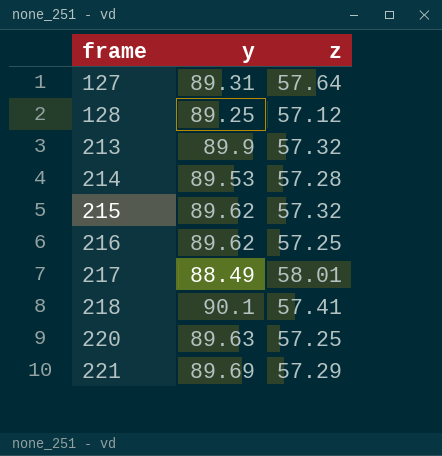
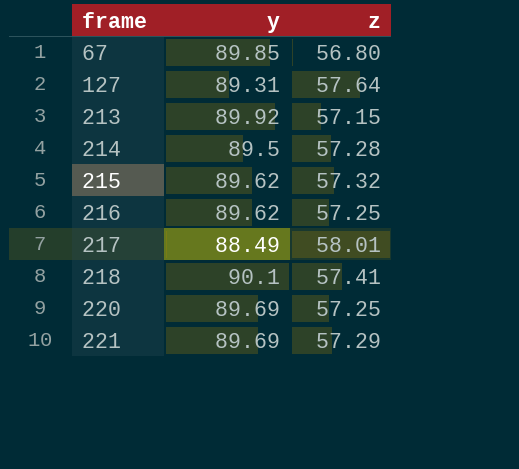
row 128: 89.25 | 57.12 -> none
row 67: none -> 89.85 | 56.80
213 | y: 89.9 -> 89.92
213 | z: 57.32 -> 57.15
214 | y: 89.53 -> 89.5
220 | y: 89.63 -> 89.69

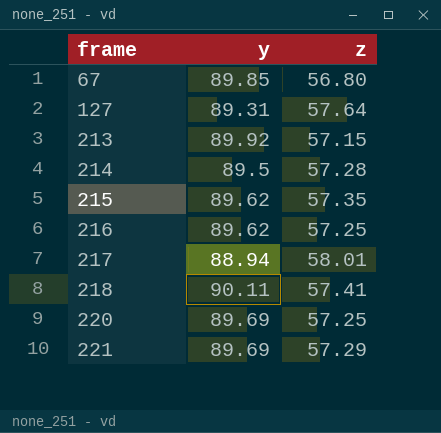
215 | z: 57.32 -> 57.35
217 | y: 88.49 -> 88.94
218 | y: 90.1 -> 90.11

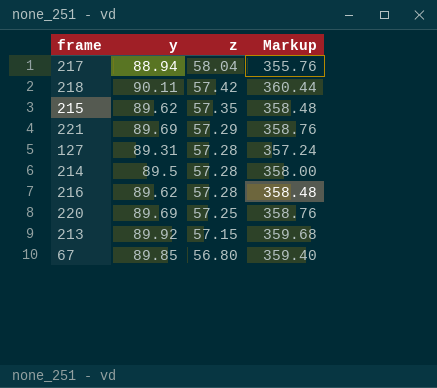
row order: frame ascending -> z descending
column Markup | formula: none -> [y] * 4
217 | z: 58.01 -> 58.04
218 | z: 57.41 -> 57.42
127 | z: 57.64 -> 57.28
216 | z: 57.25 -> 57.28

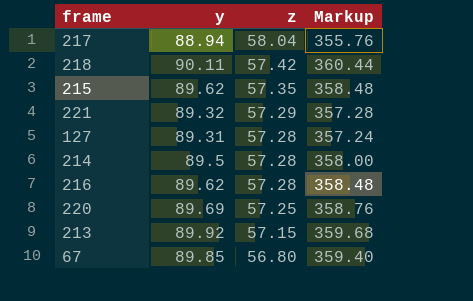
221 | y: 89.69 -> 89.32
221 | Markup: 358.76 -> 357.28

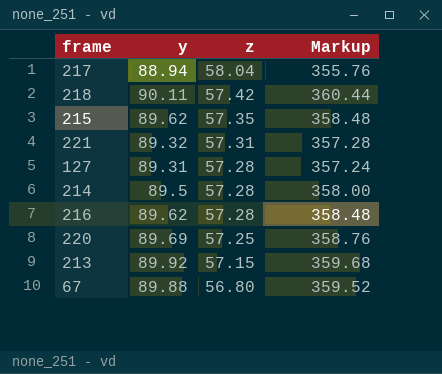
221 | z: 57.29 -> 57.31
67 | y: 89.85 -> 89.88
67 | Markup: 359.40 -> 359.52

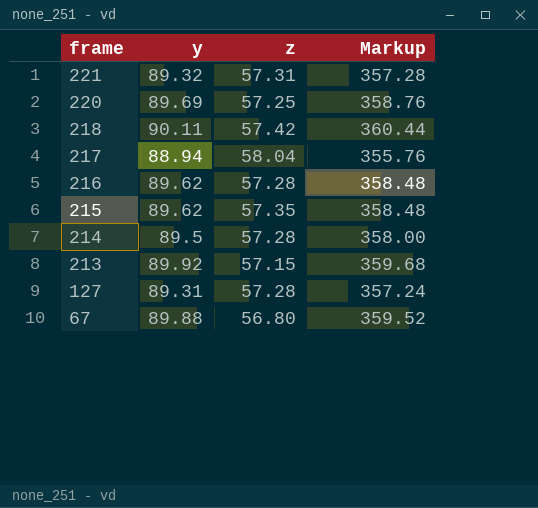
row order: z descending -> frame descending

